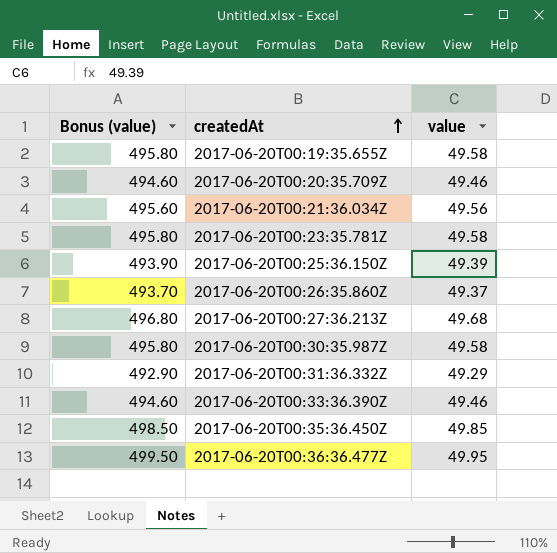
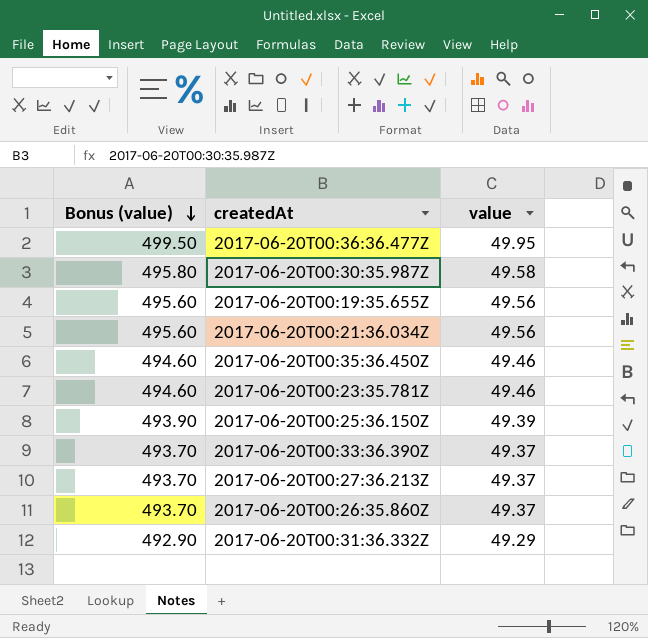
row order: createdAt ascending -> Bonus (value) descending
row 2017-06-20T00:20:35.709Z: 494.60 | 49.46 -> none
2017-06-20T00:19:35.655Z | Bonus (value): 495.80 -> 495.60
2017-06-20T00:19:35.655Z | value: 49.58 -> 49.56
2017-06-20T00:35:36.450Z | Bonus (value): 498.50 -> 494.60
2017-06-20T00:35:36.450Z | value: 49.85 -> 49.46
2017-06-20T00:23:35.781Z | Bonus (value): 495.80 -> 494.60
2017-06-20T00:23:35.781Z | value: 49.58 -> 49.46
2017-06-20T00:33:36.390Z | Bonus (value): 494.60 -> 493.70
2017-06-20T00:33:36.390Z | value: 49.46 -> 49.37
2017-06-20T00:27:36.213Z | Bonus (value): 496.80 -> 493.70
2017-06-20T00:27:36.213Z | value: 49.68 -> 49.37

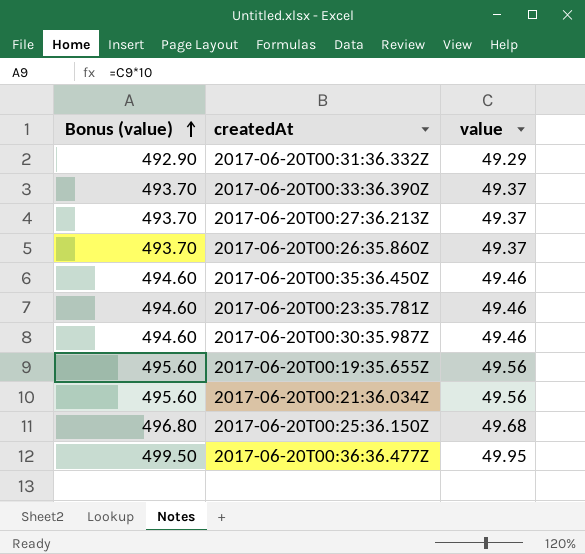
row order: Bonus (value) descending -> Bonus (value) ascending
2017-06-20T00:30:35.987Z | Bonus (value): 495.80 -> 494.60
2017-06-20T00:30:35.987Z | value: 49.58 -> 49.46
2017-06-20T00:25:36.150Z | Bonus (value): 493.90 -> 496.80
2017-06-20T00:25:36.150Z | value: 49.39 -> 49.68

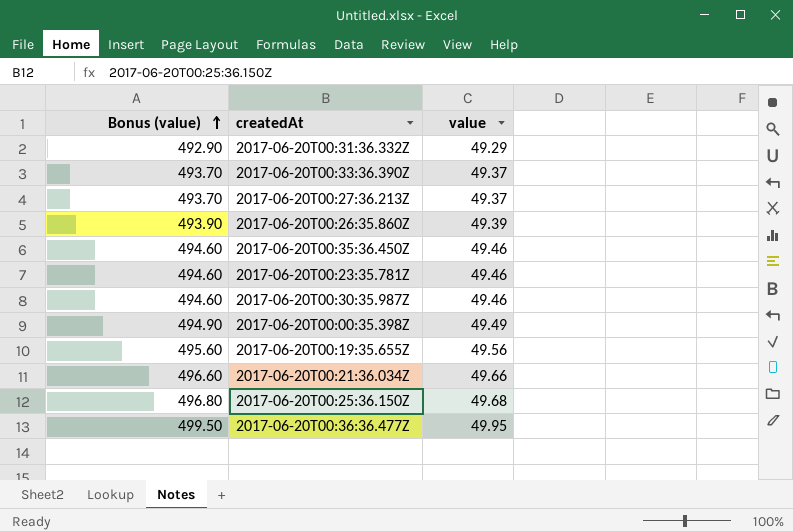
2017-06-20T00:26:35.860Z | Bonus (value): 493.70 -> 493.90
2017-06-20T00:26:35.860Z | value: 49.37 -> 49.39
row 2017-06-20T00:00:35.398Z: none -> 494.90 | 49.49
2017-06-20T00:21:36.034Z | Bonus (value): 495.60 -> 496.60
2017-06-20T00:21:36.034Z | value: 49.56 -> 49.66

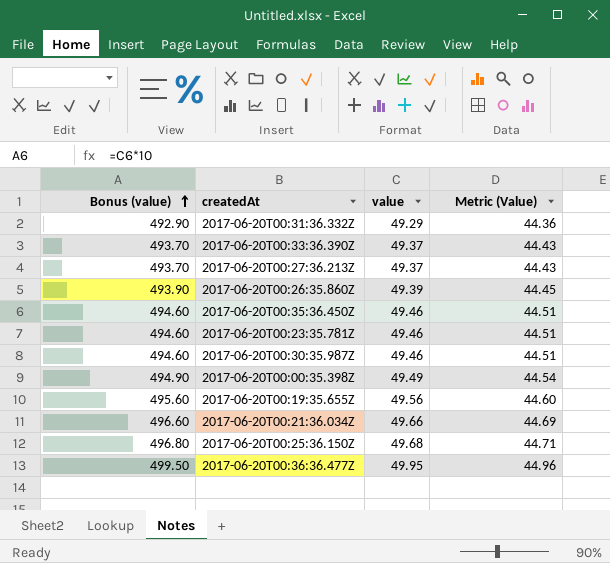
column Metric (Value) | formula: none -> [value] * 0.9

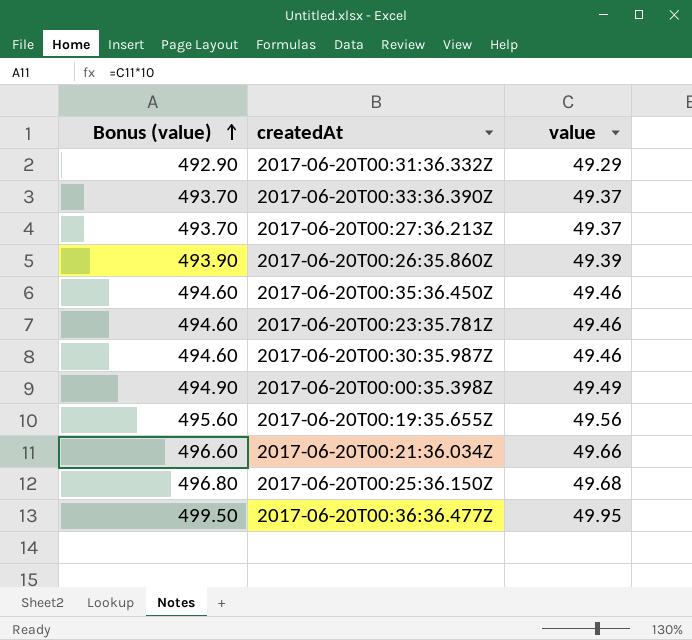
column Metric (Value) | formula: [value] * 0.9 -> none

